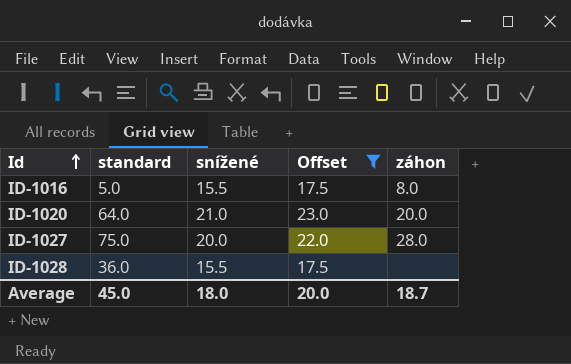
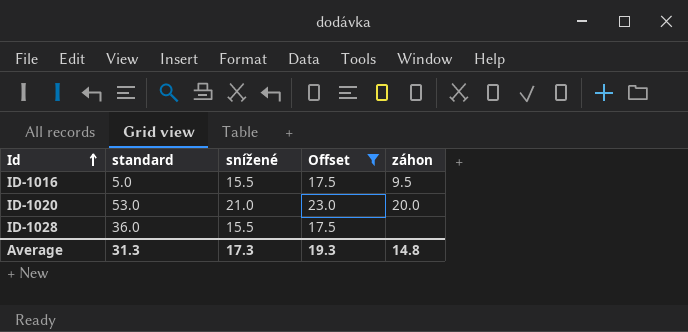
row ID-1027: 75.0 | 20.0 | 22.0 | 28.0 -> none
ID-1016 | záhon: 8.0 -> 9.5
ID-1020 | standard: 64.0 -> 53.0
Average | standard: 45.0 -> 31.3
Average | snížené: 18.0 -> 17.3
Average | Offset: 20.0 -> 19.3
Average | záhon: 18.7 -> 14.8

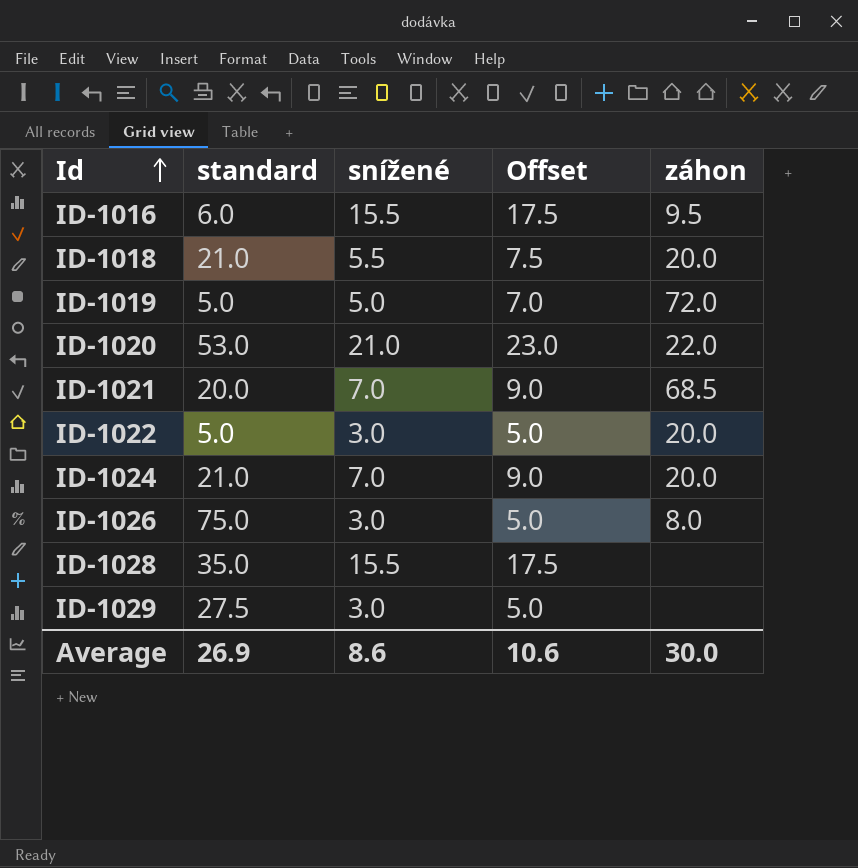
filter: Offset >= 17.5 -> none
ID-1016 | standard: 5.0 -> 6.0
ID-1020 | záhon: 20.0 -> 22.0
ID-1028 | standard: 36.0 -> 35.0
Average | standard: 31.3 -> 26.9
Average | snížené: 17.3 -> 8.6
Average | Offset: 19.3 -> 10.6
Average | záhon: 14.8 -> 30.0

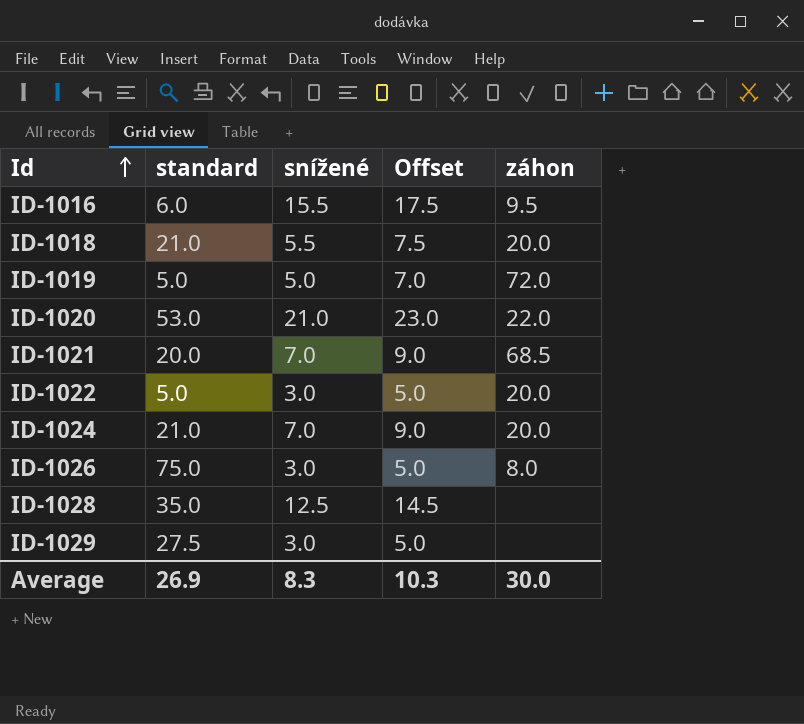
ID-1028 | snížené: 15.5 -> 12.5
ID-1028 | Offset: 17.5 -> 14.5
Average | snížené: 8.6 -> 8.3
Average | Offset: 10.6 -> 10.3

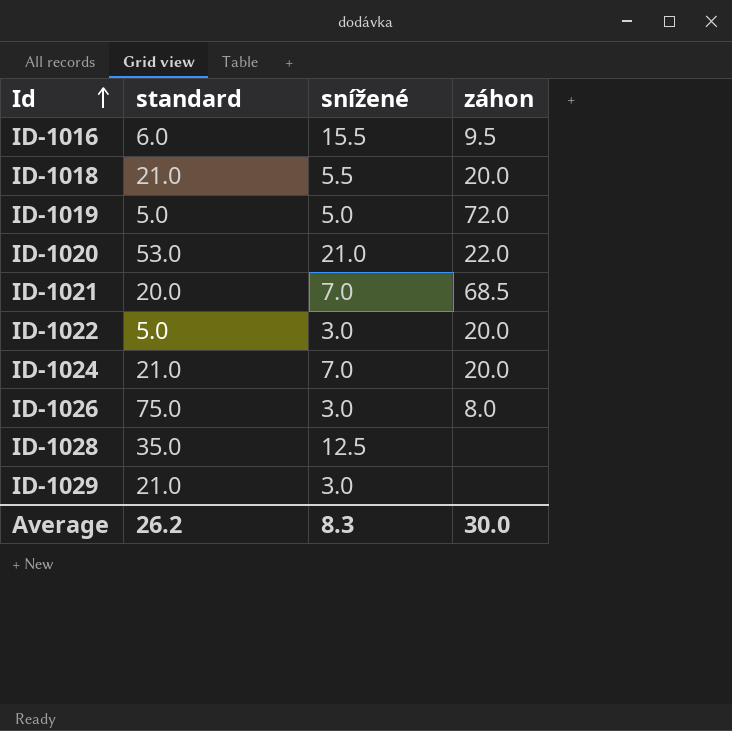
column Offset | formula: [snížené] + 2 -> none
ID-1029 | standard: 27.5 -> 21.0
Average | standard: 26.9 -> 26.2

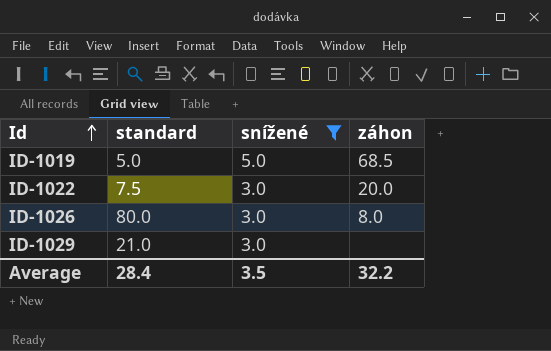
filter: none -> snížené <= 5.0
ID-1019 | záhon: 72.0 -> 68.5
ID-1022 | standard: 5.0 -> 7.5
ID-1026 | standard: 75.0 -> 80.0
Average | standard: 26.2 -> 28.4
Average | snížené: 8.3 -> 3.5
Average | záhon: 30.0 -> 32.2

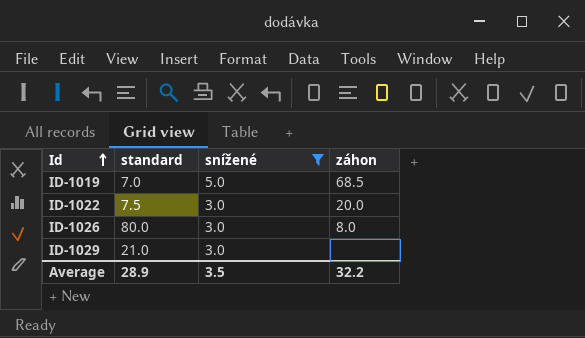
ID-1019 | standard: 5.0 -> 7.0
Average | standard: 28.4 -> 28.9

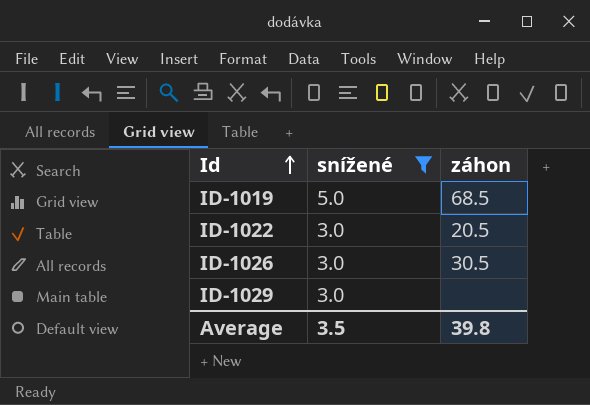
column standard | position: 2 -> none
ID-1022 | záhon: 20.0 -> 20.5
ID-1026 | záhon: 8.0 -> 30.5
Average | záhon: 32.2 -> 39.8

